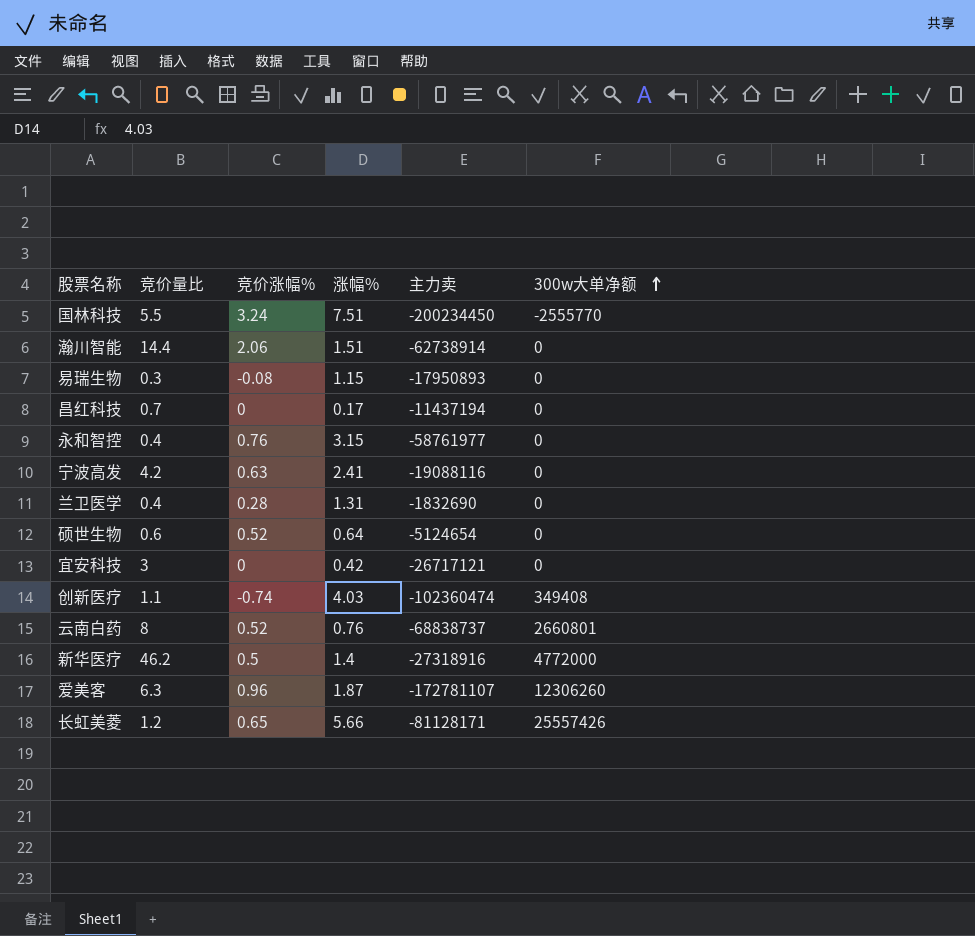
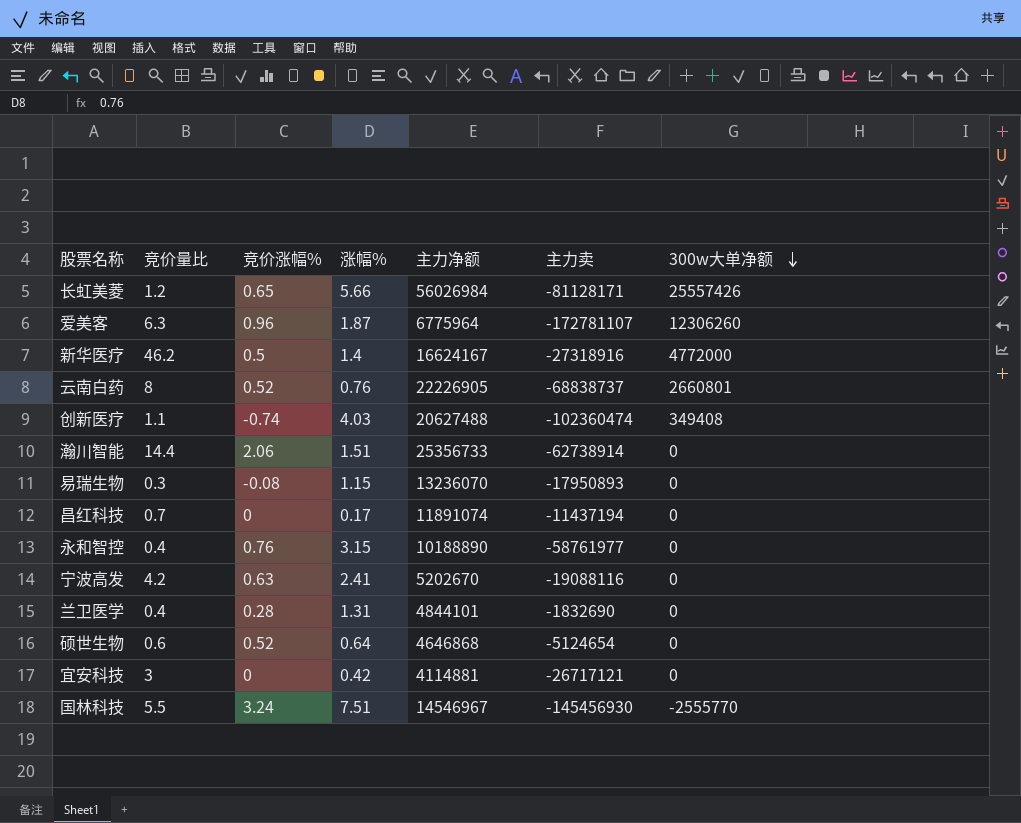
row order: 300w大单净额 ascending -> 300w大单净额 descending
column 主力净额 | position: none -> 5
国林科技 | 主力卖: -200234450 -> -145456930

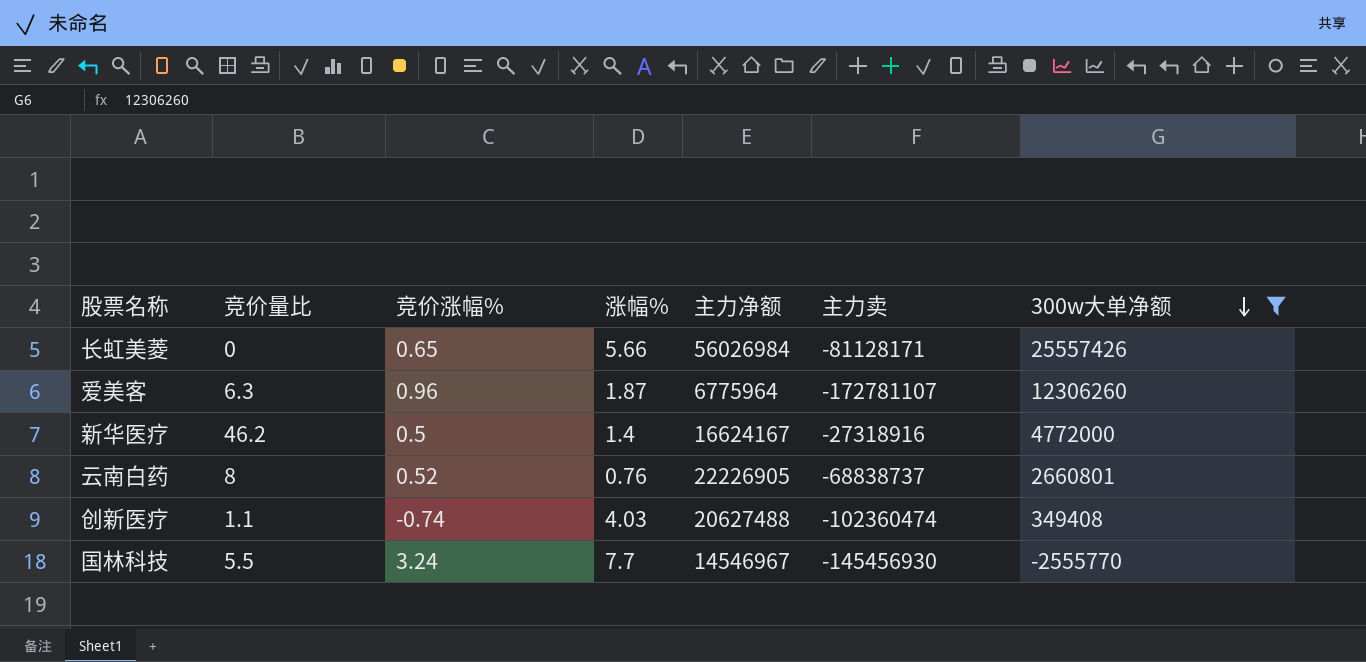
filter: none -> 300w大单净额 != 0
长虹美菱 | 竞价量比: 1.2 -> 0
国林科技 | 涨幅%: 7.51 -> 7.7

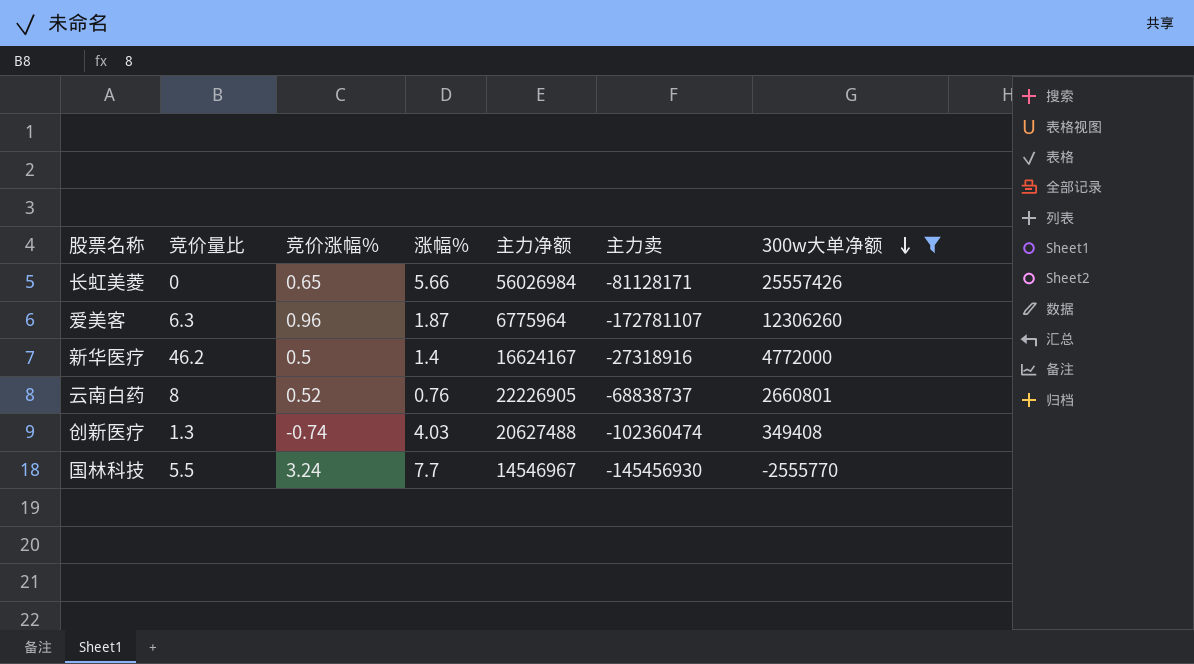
创新医疗 | 竞价量比: 1.1 -> 1.3

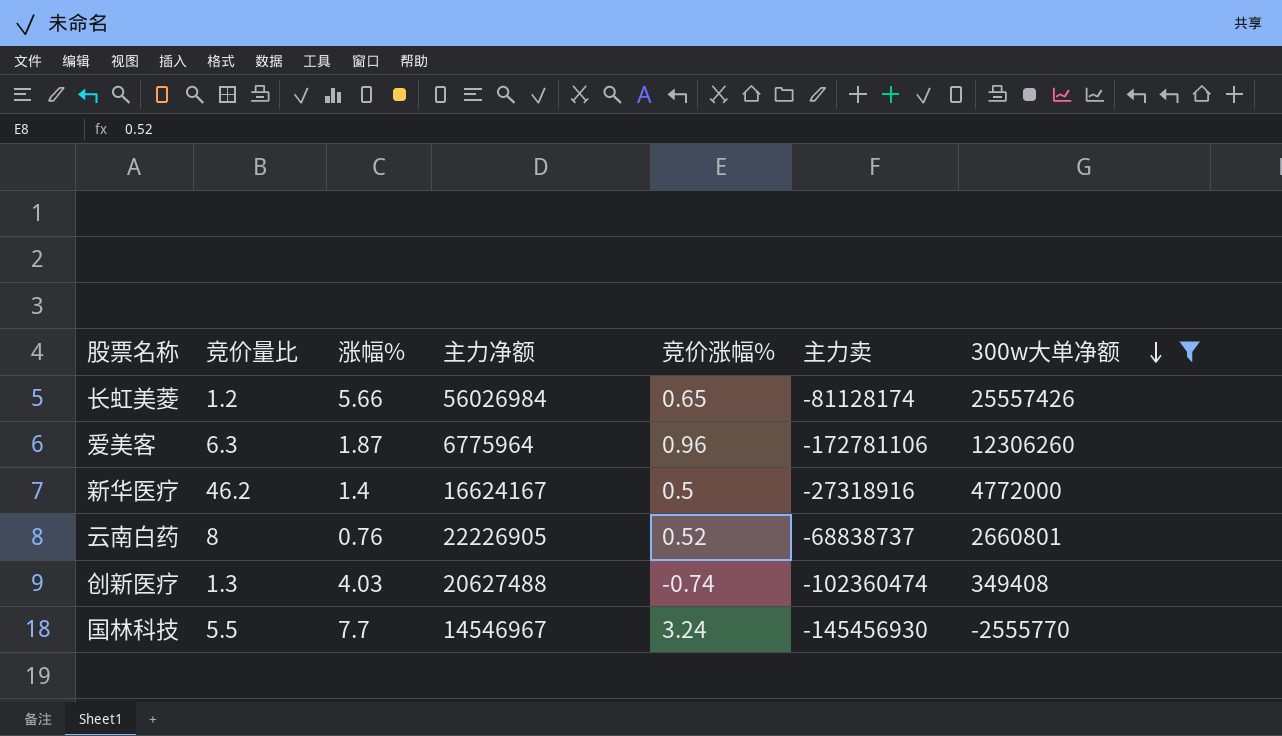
column 竞价涨幅% | position: 3 -> 5
长虹美菱 | 竞价量比: 0 -> 1.2
长虹美菱 | 主力卖: -81128171 -> -81128174
爱美客 | 主力卖: -172781107 -> -172781106

